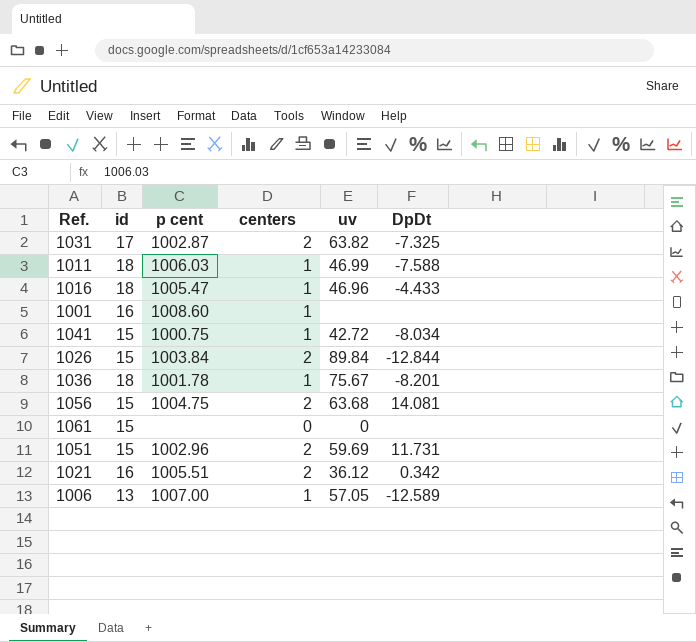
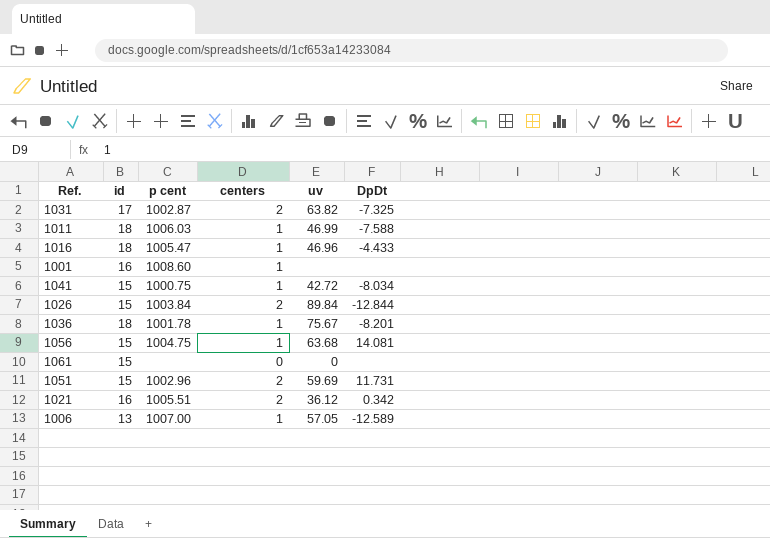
1056 | centers: 2 -> 1

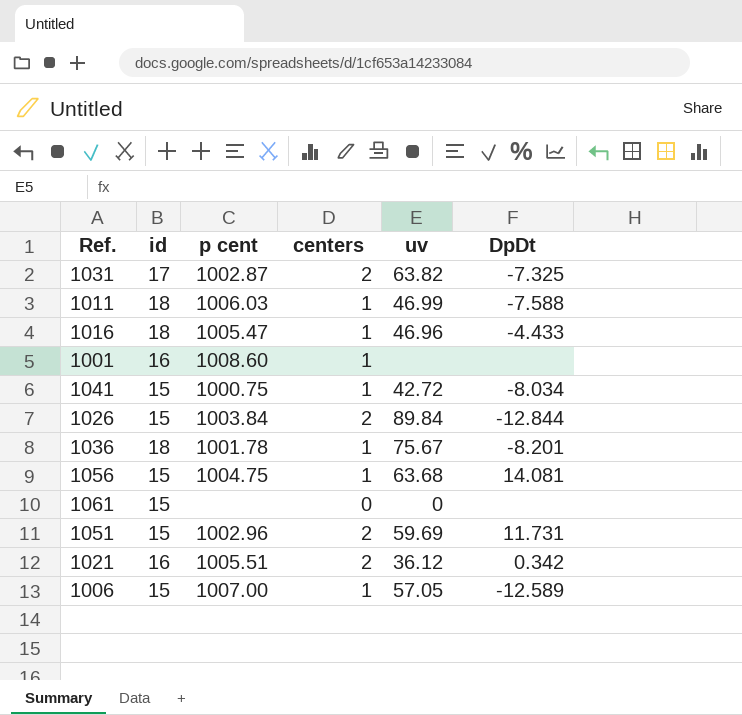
1006 | id: 13 -> 15

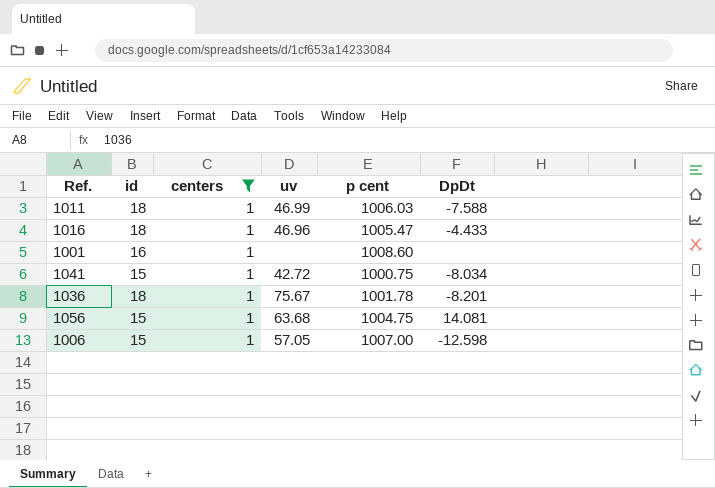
filter: none -> centers = 1
column p cent | position: 3 -> 5
1006 | DpDt: -12.589 -> -12.598

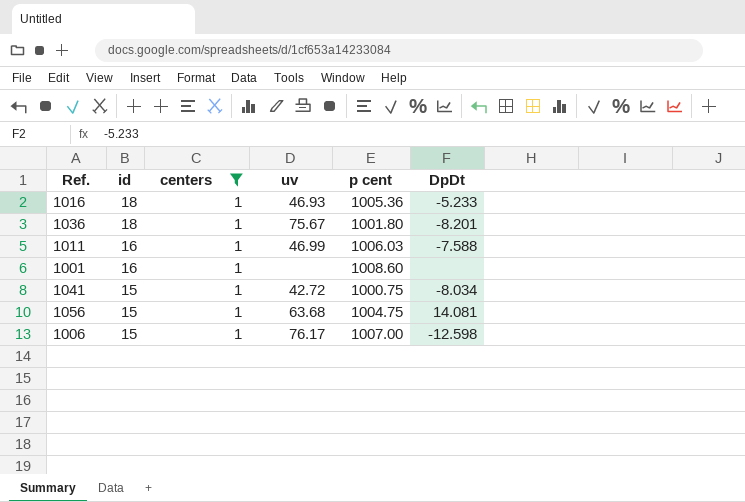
row order: none -> id descending
1016 | uv: 46.96 -> 46.93
1016 | p cent: 1005.47 -> 1005.36
1016 | DpDt: -4.433 -> -5.233
1036 | p cent: 1001.78 -> 1001.80
1011 | id: 18 -> 16
1006 | uv: 57.05 -> 76.17

